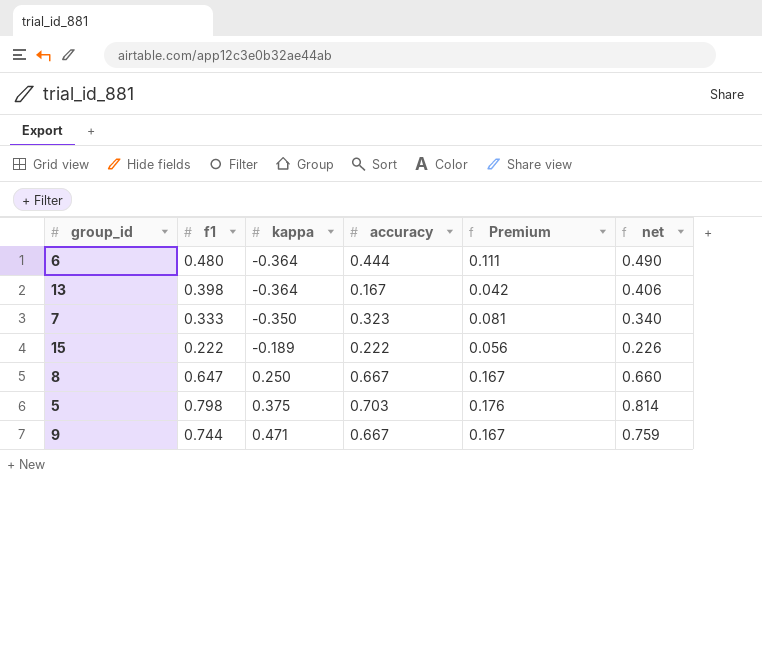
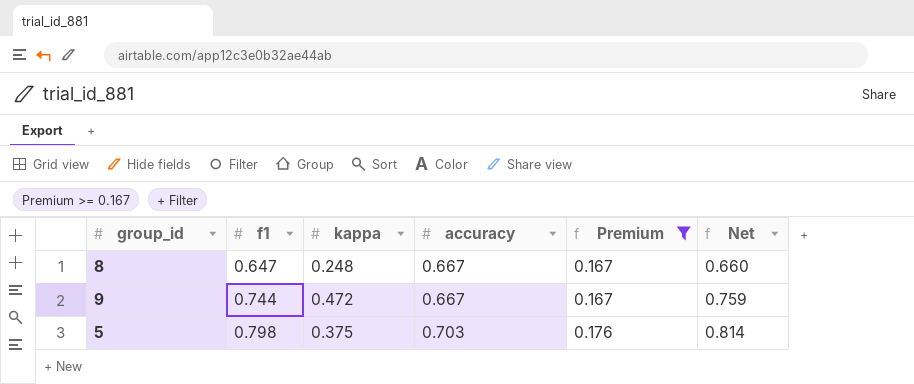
filter: none -> Premium >= 0.167
row order: kappa ascending -> f1 ascending
column name: net -> Net
8 | kappa: 0.250 -> 0.248
9 | kappa: 0.471 -> 0.472

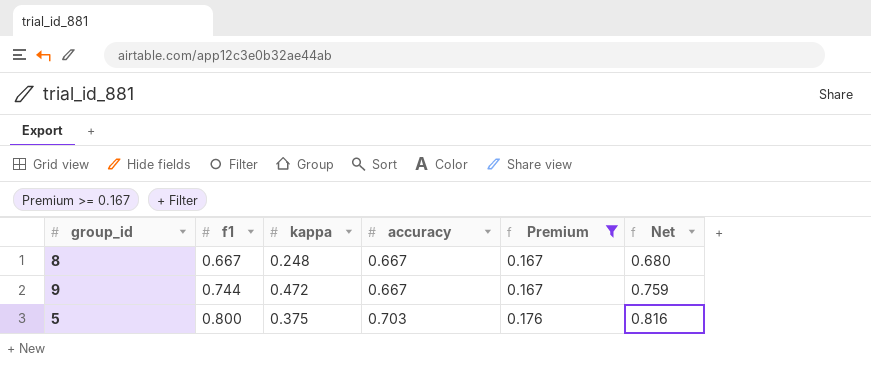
8 | f1: 0.647 -> 0.667
8 | Net: 0.660 -> 0.680
5 | f1: 0.798 -> 0.800
5 | Net: 0.814 -> 0.816

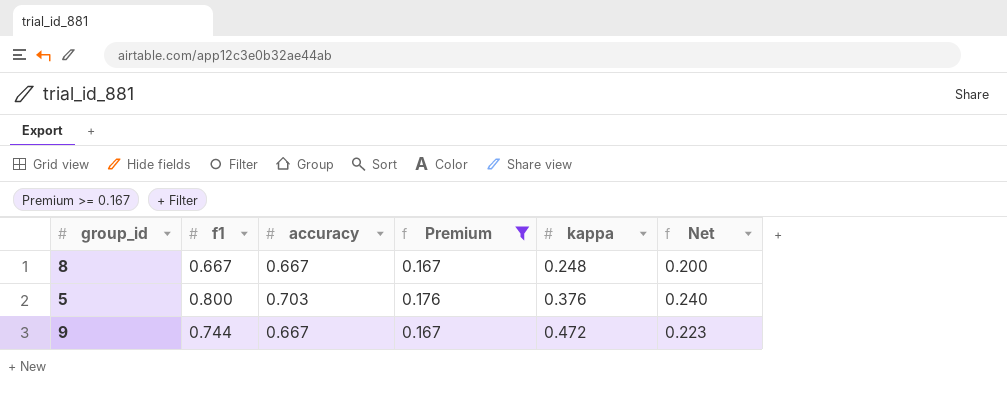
row order: f1 ascending -> kappa ascending
column kappa | position: 3 -> 5
column Net | formula: [f1] * 1.02 -> [f1] * 0.3
5 | kappa: 0.375 -> 0.376

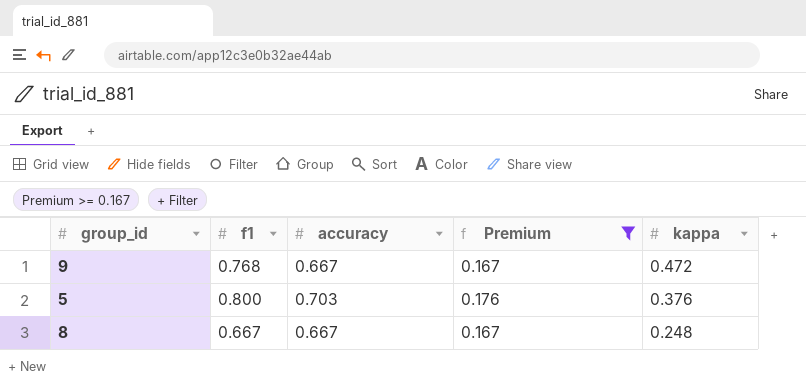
row order: kappa ascending -> kappa descending
column Net | formula: [f1] * 0.3 -> none
9 | f1: 0.744 -> 0.768

